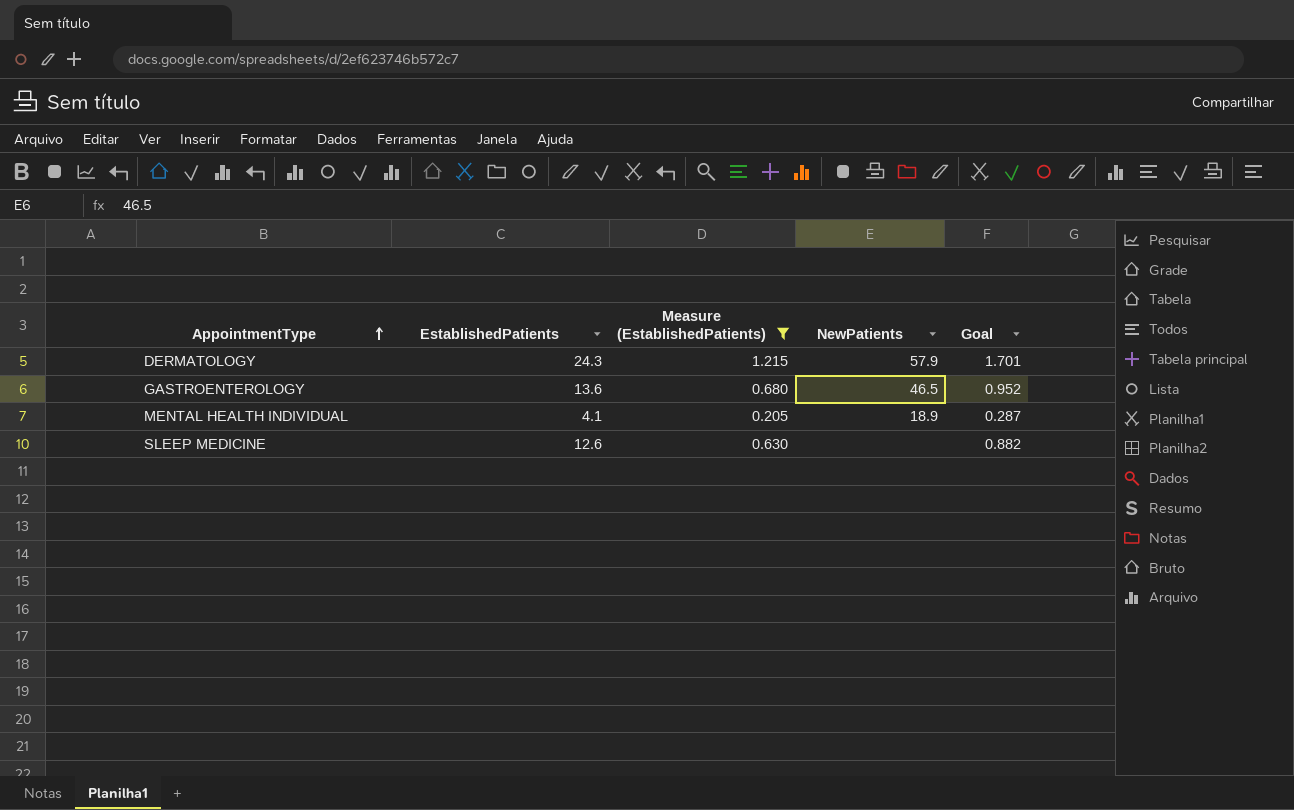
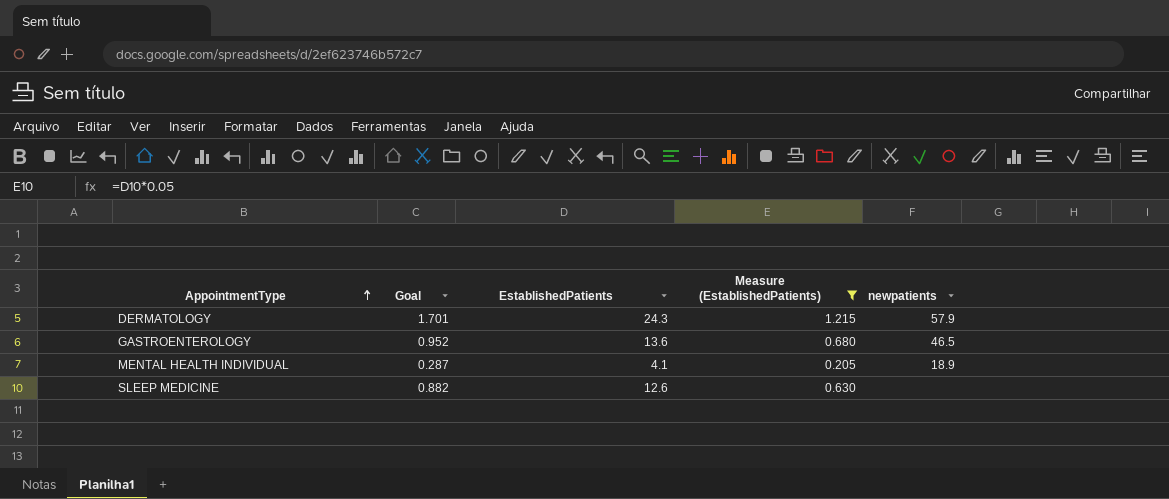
column Goal | position: 5 -> 2
column name: NewPatients -> newpatients

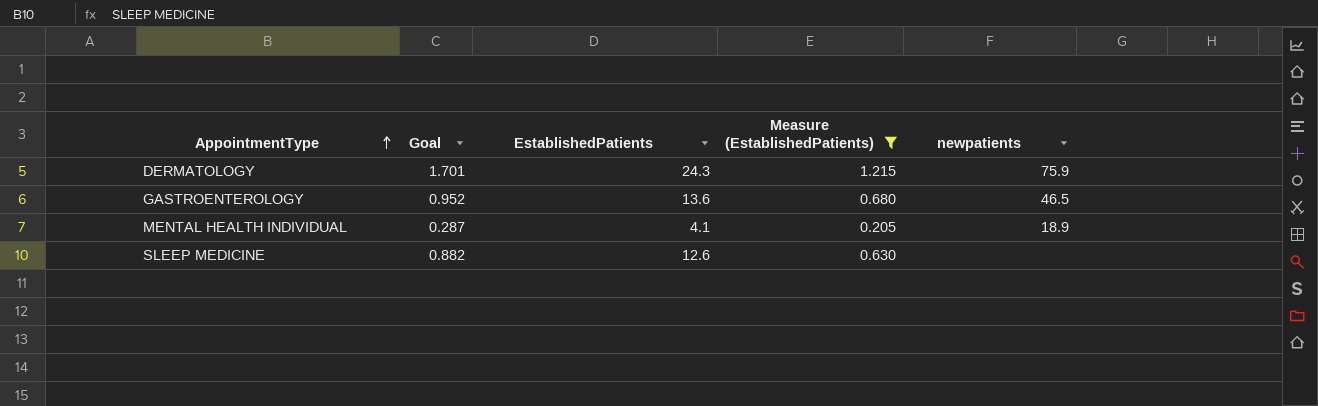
DERMATOLOGY | newpatients: 57.9 -> 75.9

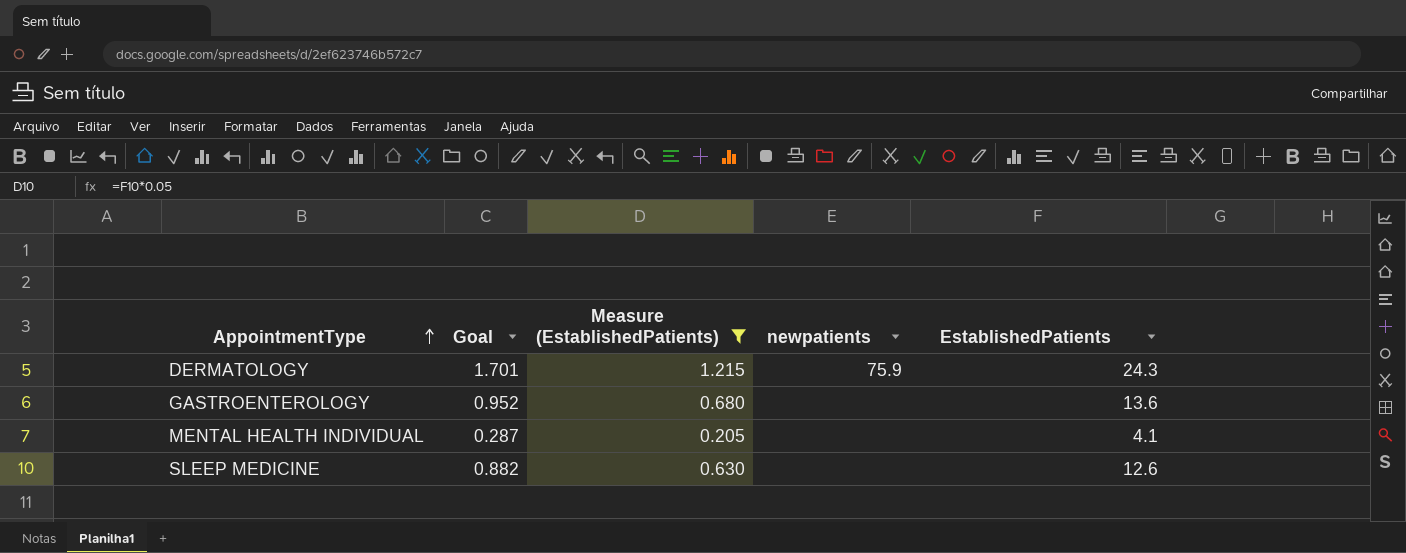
column EstablishedPatients | position: 3 -> 5
GASTROENTEROLOGY | newpatients: 46.5 -> none
MENTAL HEALTH INDIVIDUAL | newpatients: 18.9 -> none

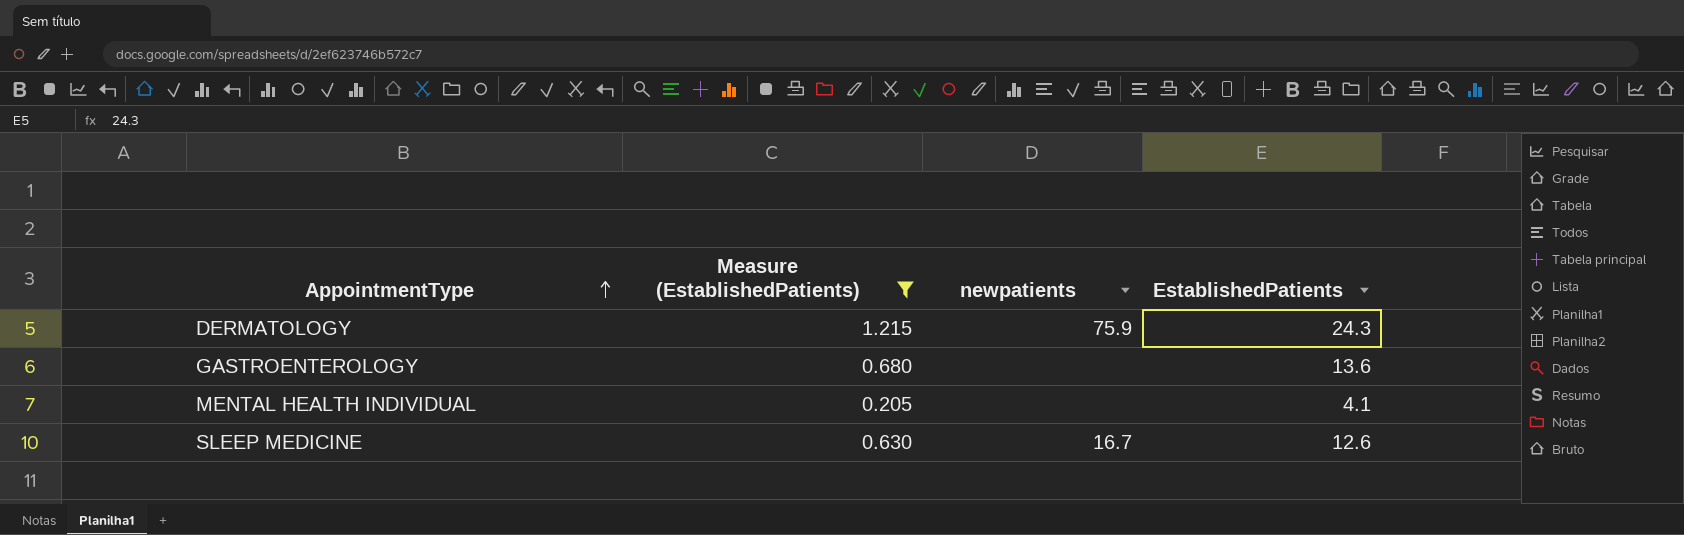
column Goal | formula: [EstablishedPatients] * 0.07 -> none
SLEEP MEDICINE | newpatients: none -> 16.7

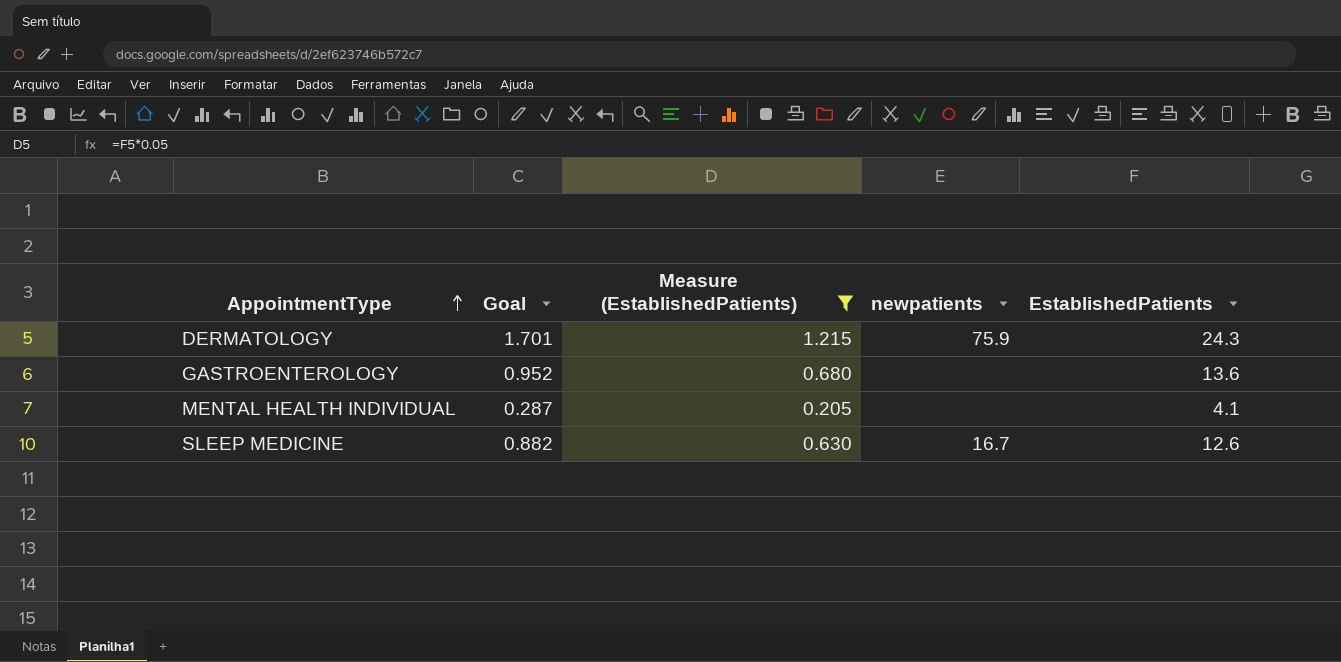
column Goal | formula: none -> [EstablishedPatients] * 0.07

